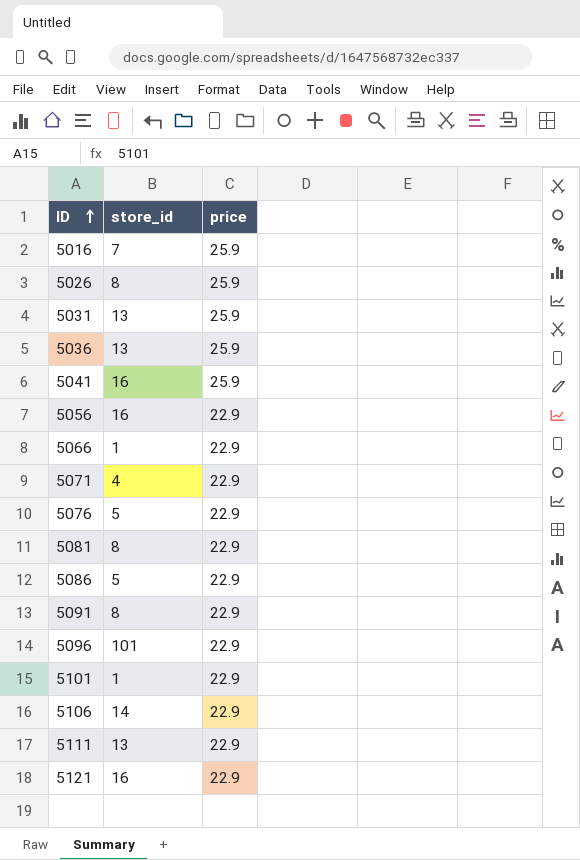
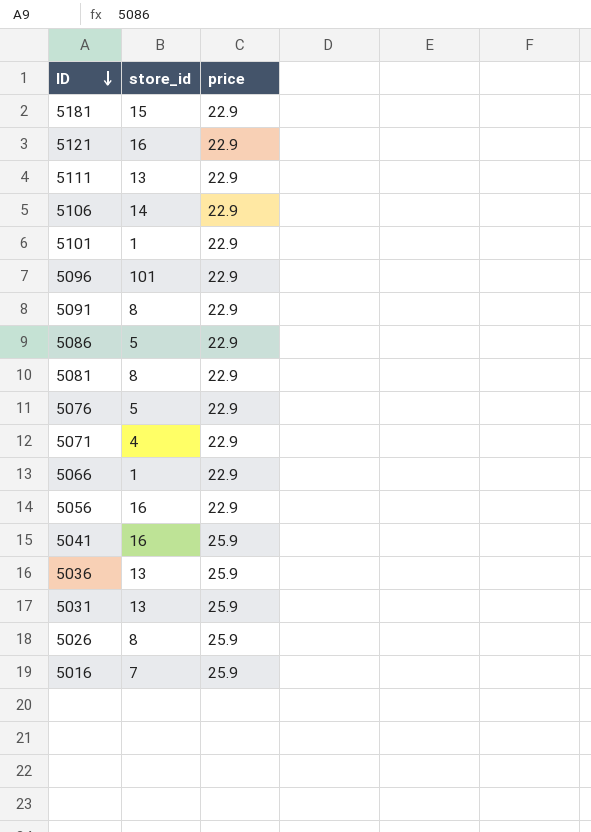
row order: ID ascending -> ID descending
row 5181: none -> 15 | 22.9

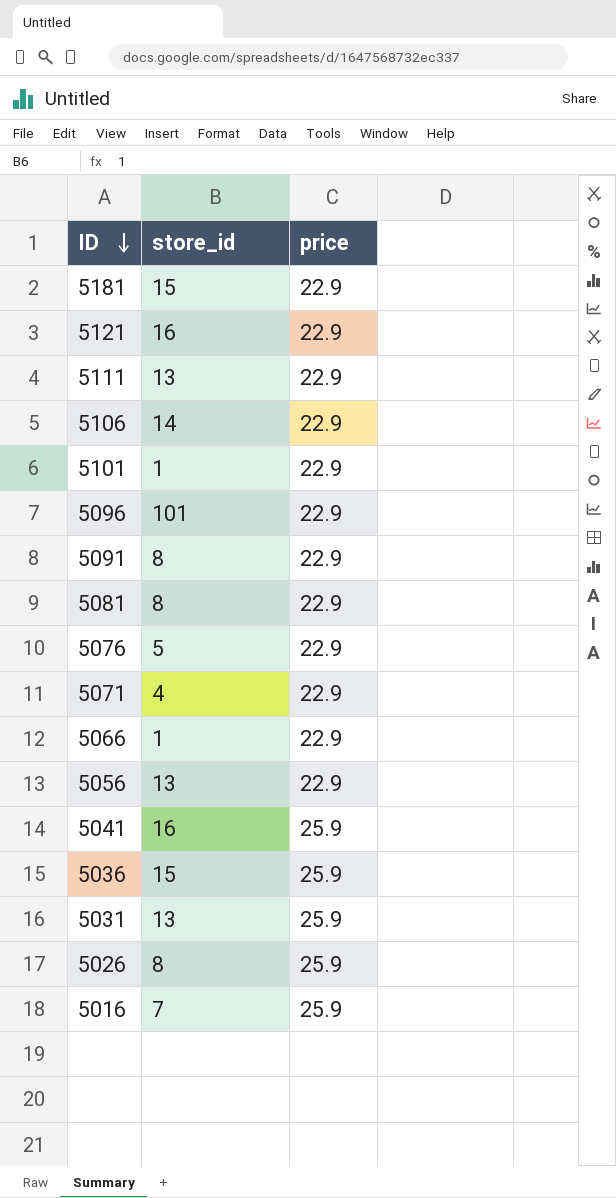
row 5086: 5 | 22.9 -> none
5056 | store_id: 16 -> 13
5036 | store_id: 13 -> 15

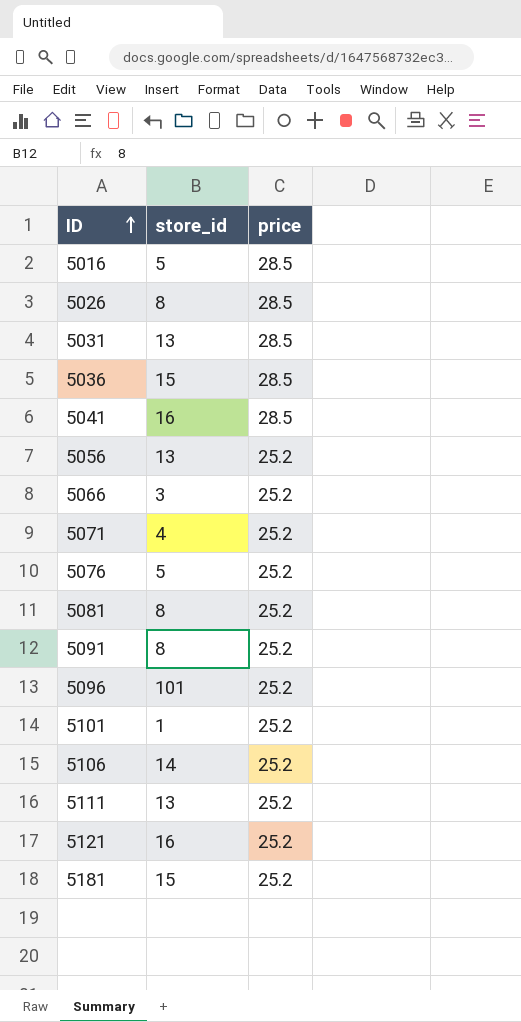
row order: ID descending -> ID ascending
5016 | store_id: 7 -> 5
5016 | price: 25.9 -> 28.5
5026 | price: 25.9 -> 28.5
5031 | price: 25.9 -> 28.5
5036 | price: 25.9 -> 28.5
5041 | price: 25.9 -> 28.5
5056 | price: 22.9 -> 25.2
5066 | store_id: 1 -> 3
5066 | price: 22.9 -> 25.2
5071 | price: 22.9 -> 25.2
5076 | price: 22.9 -> 25.2
5081 | price: 22.9 -> 25.2
5091 | price: 22.9 -> 25.2
5096 | price: 22.9 -> 25.2
5101 | price: 22.9 -> 25.2
5106 | price: 22.9 -> 25.2
5111 | price: 22.9 -> 25.2
5121 | price: 22.9 -> 25.2
5181 | price: 22.9 -> 25.2

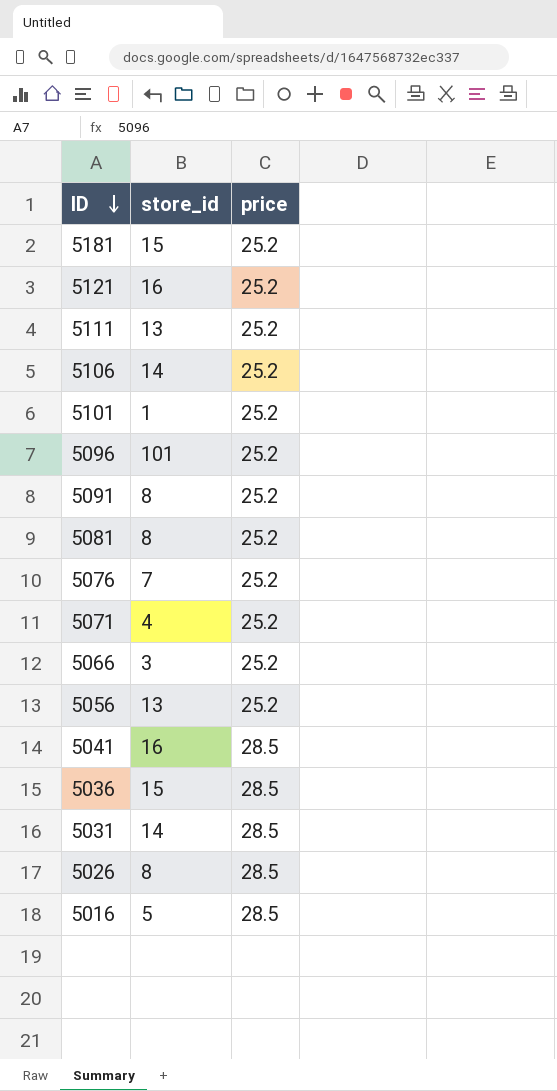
row order: ID ascending -> ID descending
5076 | store_id: 5 -> 7
5031 | store_id: 13 -> 14

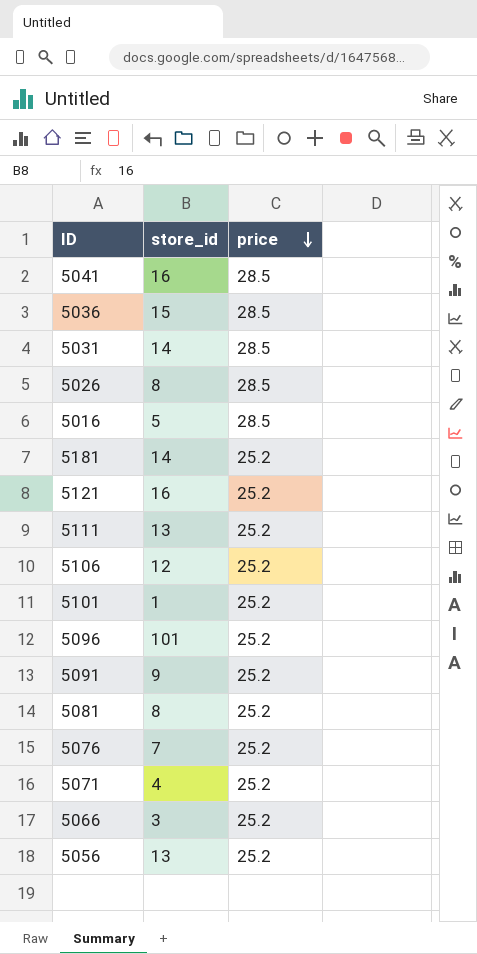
row order: ID descending -> price descending
5181 | store_id: 15 -> 14
5106 | store_id: 14 -> 12
5091 | store_id: 8 -> 9

